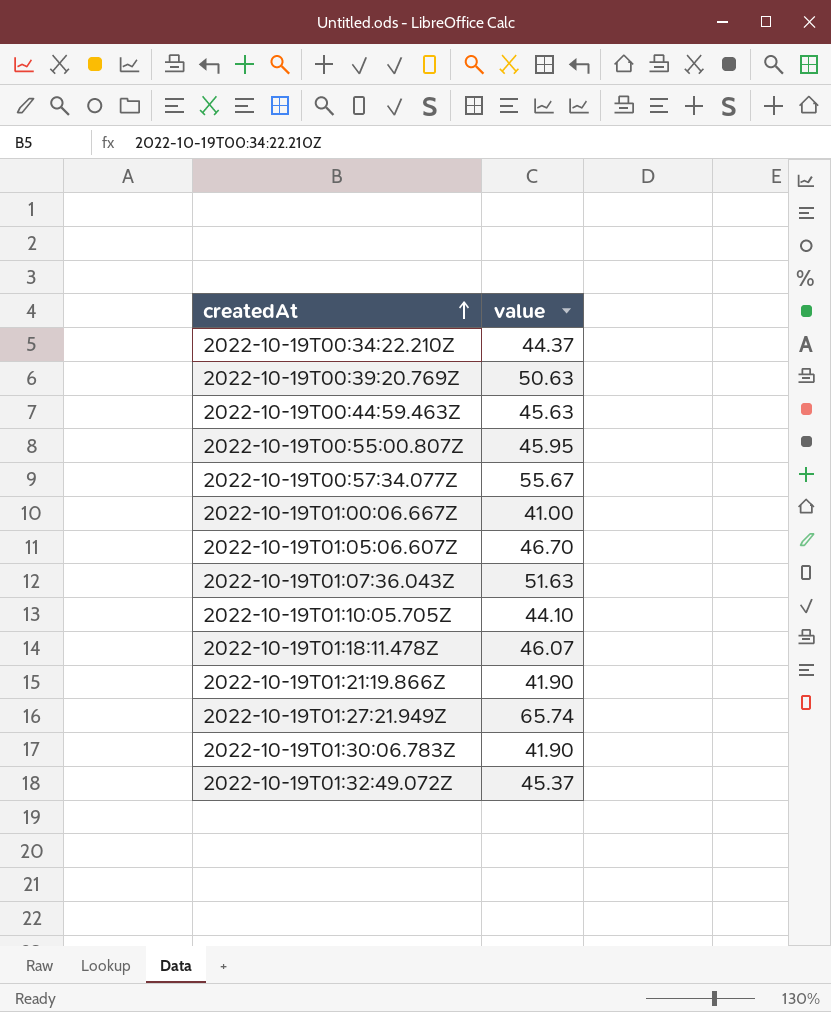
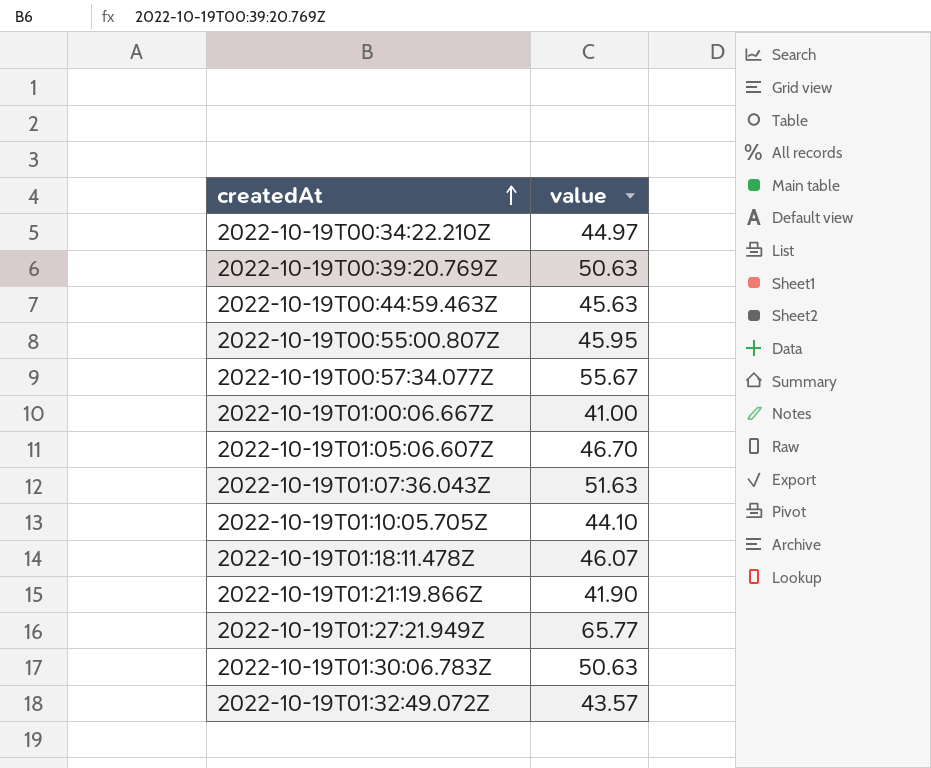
2022-10-19T00:34:22.210Z | value: 44.37 -> 44.97
2022-10-19T01:27:21.949Z | value: 65.74 -> 65.77
2022-10-19T01:30:06.783Z | value: 41.90 -> 50.63
2022-10-19T01:32:49.072Z | value: 45.37 -> 43.57

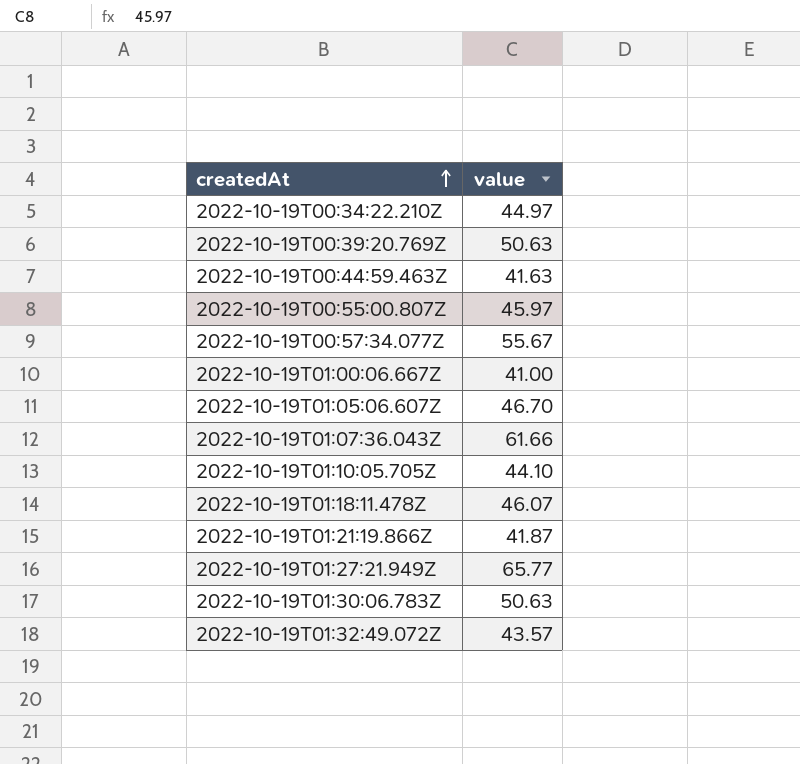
2022-10-19T00:44:59.463Z | value: 45.63 -> 41.63
2022-10-19T00:55:00.807Z | value: 45.95 -> 45.97
2022-10-19T01:07:36.043Z | value: 51.63 -> 61.66
2022-10-19T01:21:19.866Z | value: 41.90 -> 41.87

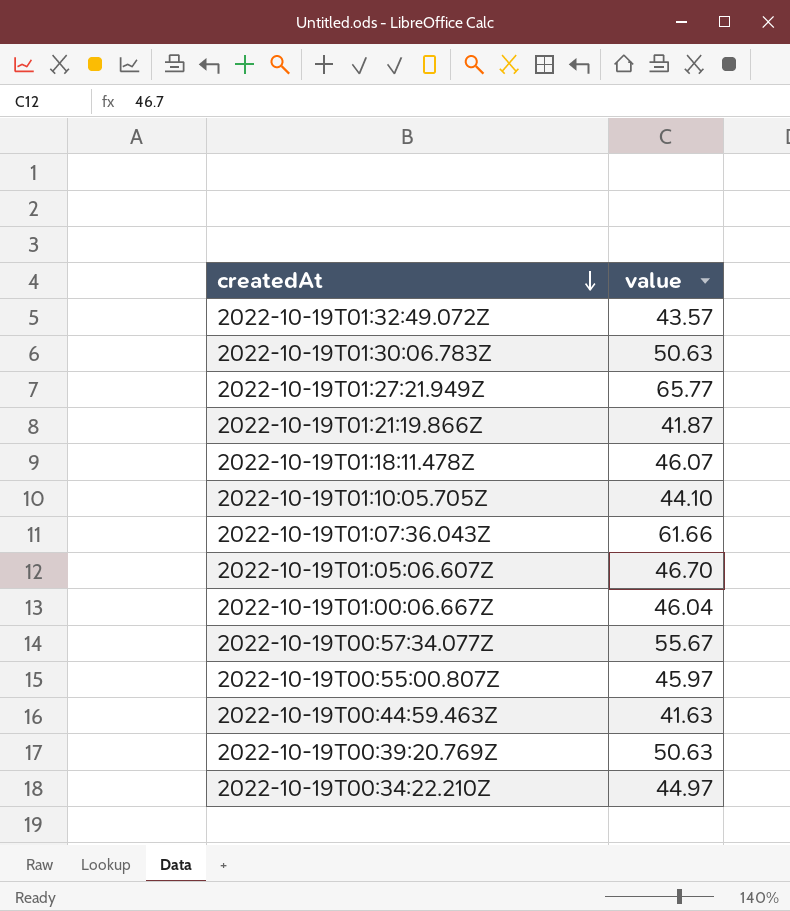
row order: createdAt ascending -> createdAt descending
2022-10-19T01:00:06.667Z | value: 41.00 -> 46.04

